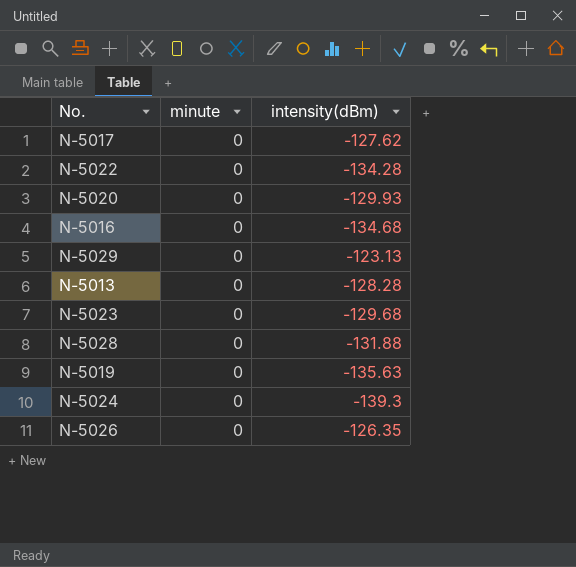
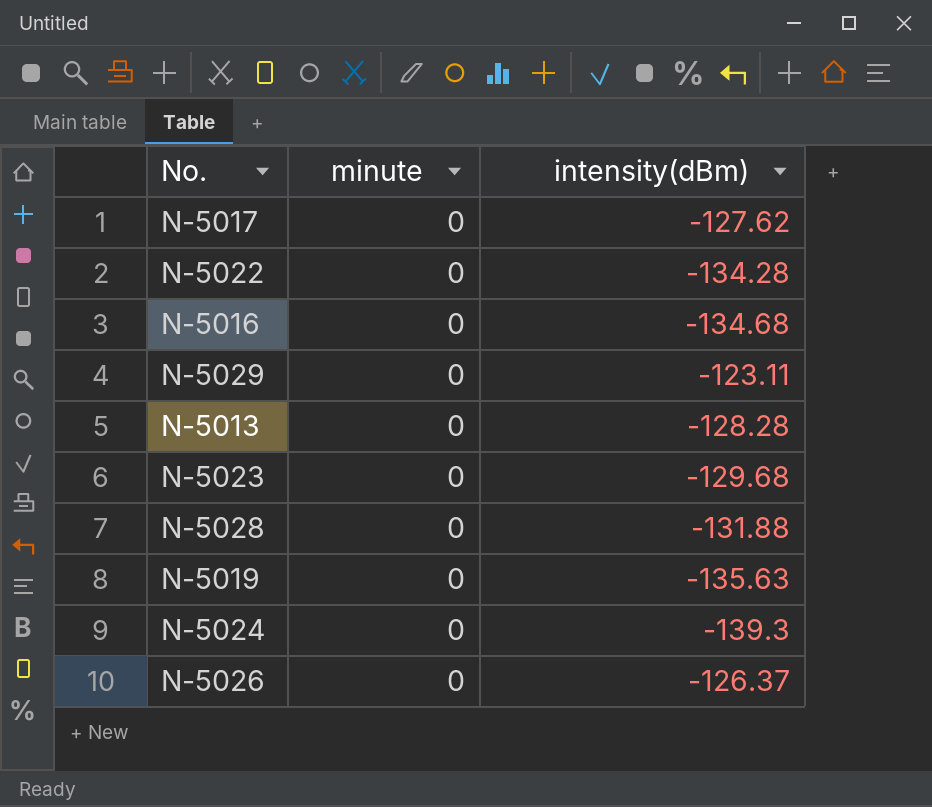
row N-5020: 0 | -129.93 -> none
N-5029 | intensity(dBm): -123.13 -> -123.11
N-5026 | intensity(dBm): -126.35 -> -126.37

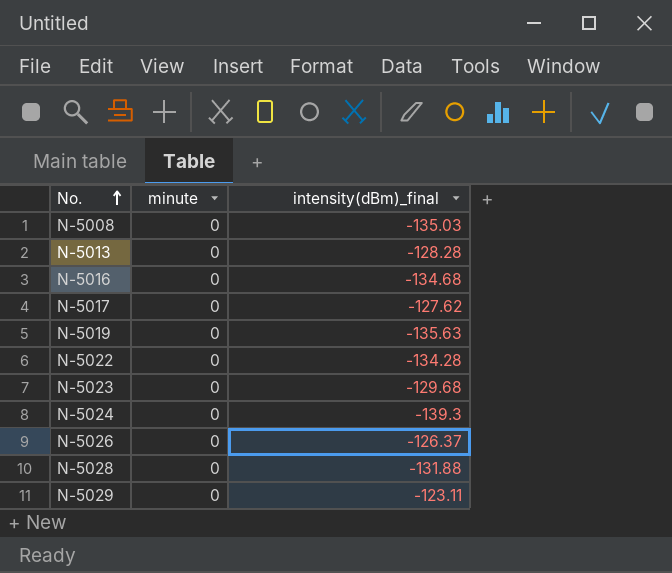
row order: none -> No. ascending
column name: intensity(dBm) -> intensity(dBm)_final
row N-5008: none -> 0 | -135.03

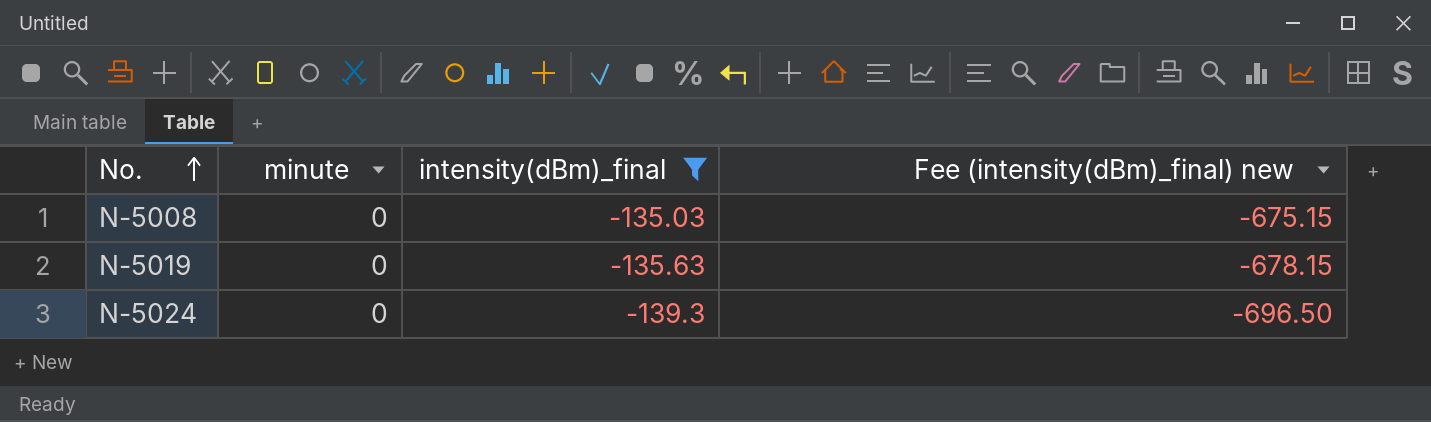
filter: none -> intensity(dBm)_final <= -135.03
column Fee (intensity(dBm)_final) new | formula: none -> [intensity(dBm)_final] * 5

